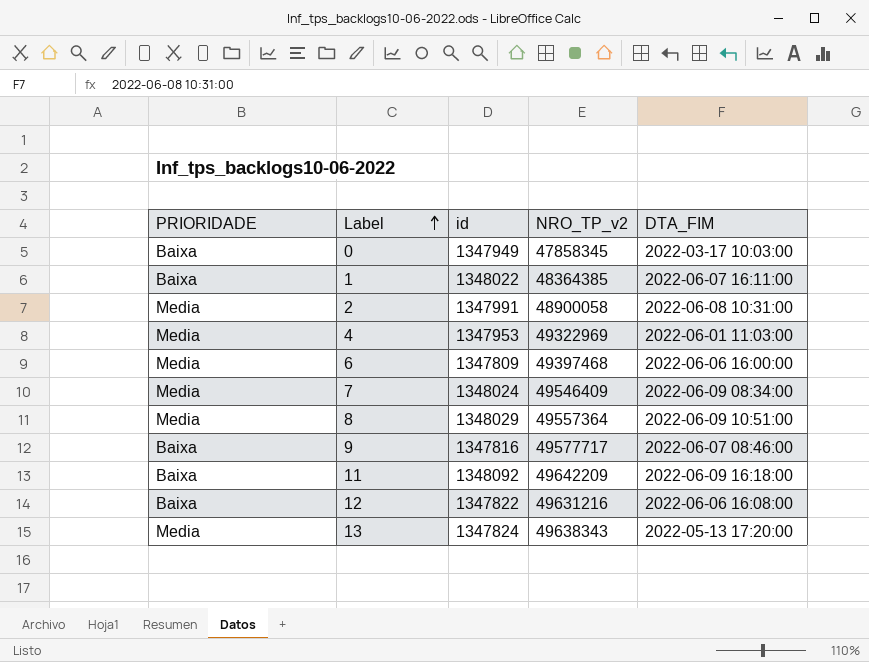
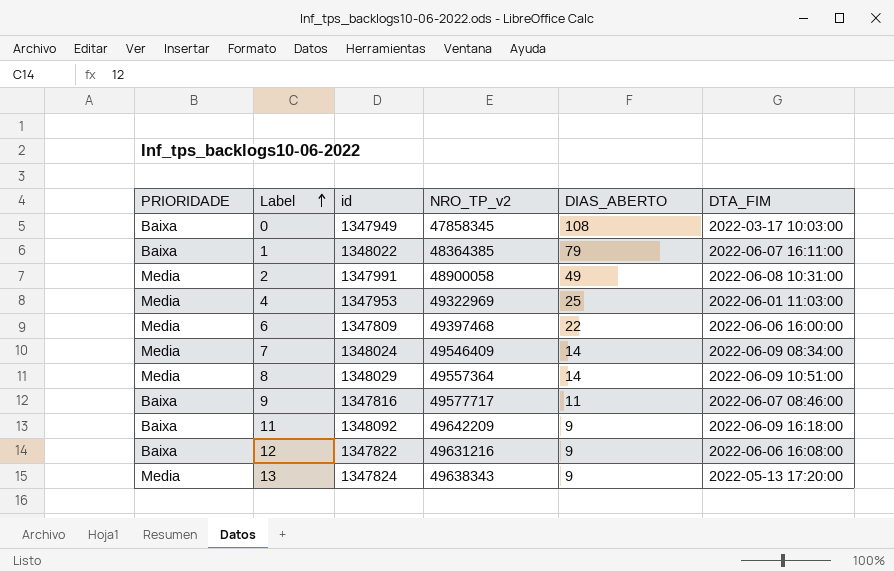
column DIAS_ABERTO | position: none -> 5

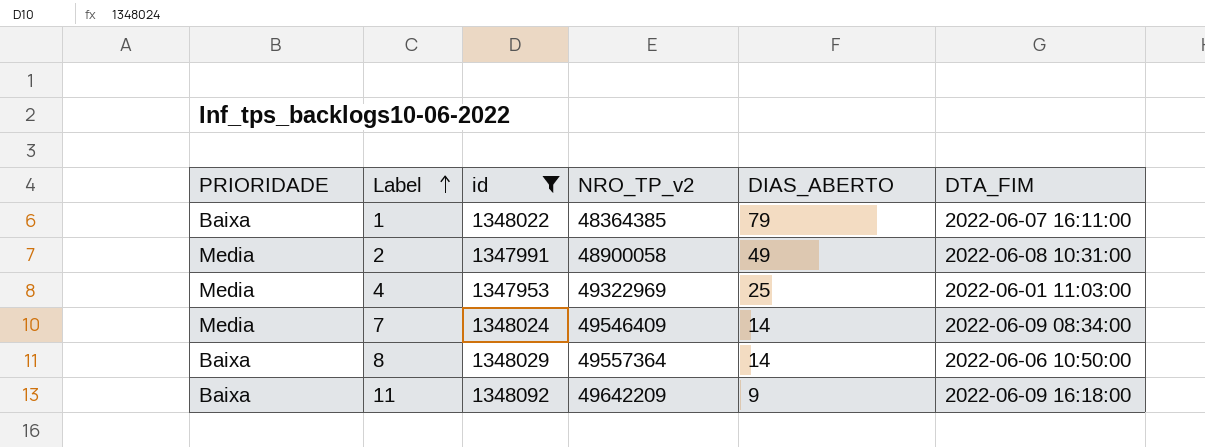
filter: none -> id >= 1347953
8 | PRIORIDADE: Media -> Baixa
8 | DTA_FIM: 2022-06-09 10:51:00 -> 2022-06-06 10:50:00

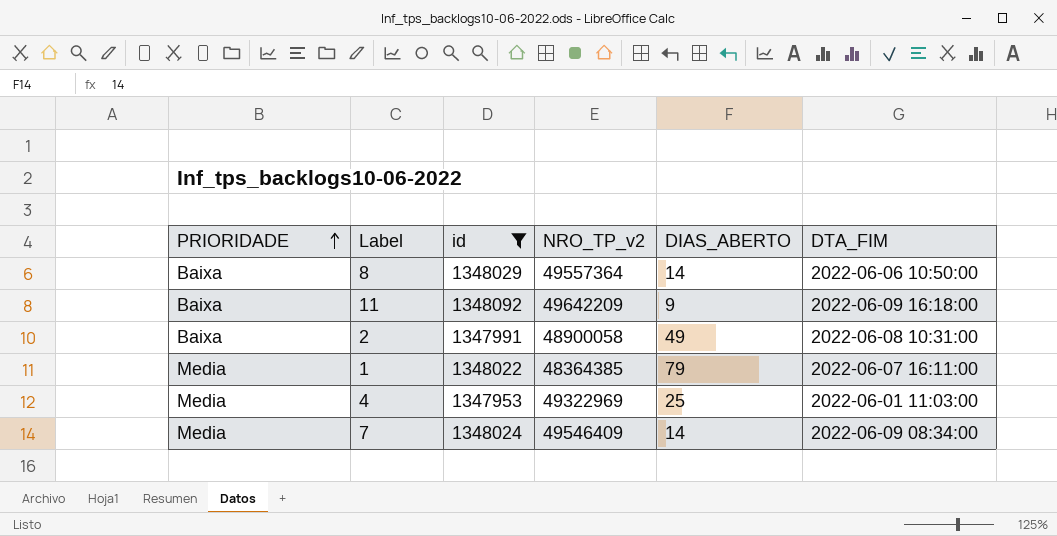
row order: Label ascending -> PRIORIDADE ascending
2 | PRIORIDADE: Media -> Baixa
1 | PRIORIDADE: Baixa -> Media

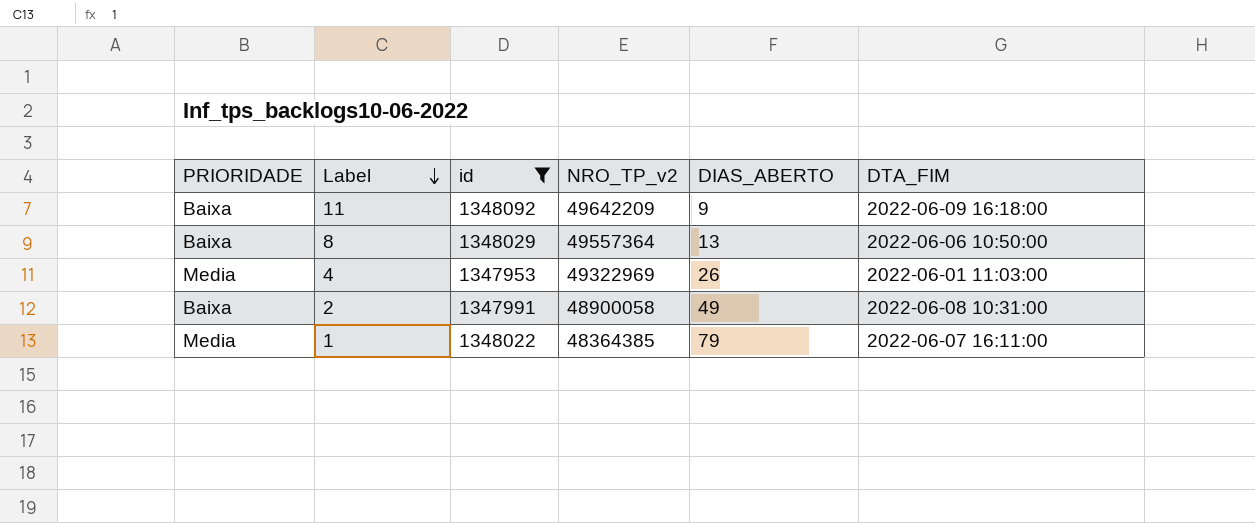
row order: PRIORIDADE ascending -> Label descending
row 7: Media | 1348024 | 49546409 | 14 | 2022-06-09 08:34:00 -> none
8 | DIAS_ABERTO: 14 -> 13
4 | DIAS_ABERTO: 25 -> 26

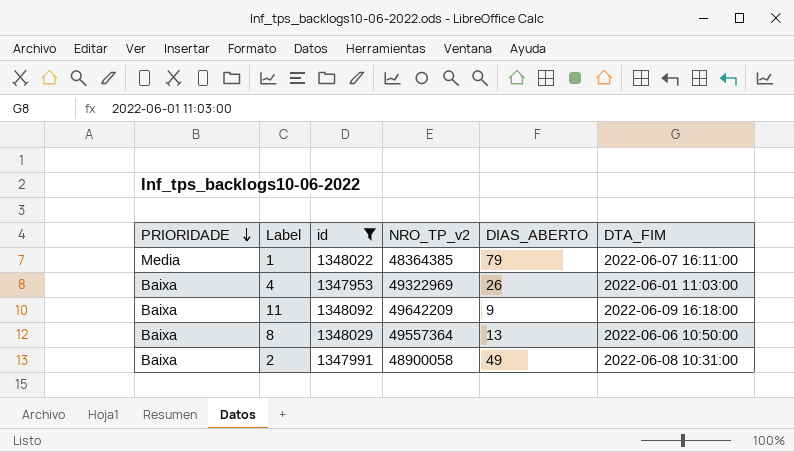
row order: Label descending -> PRIORIDADE descending
4 | PRIORIDADE: Media -> Baixa

